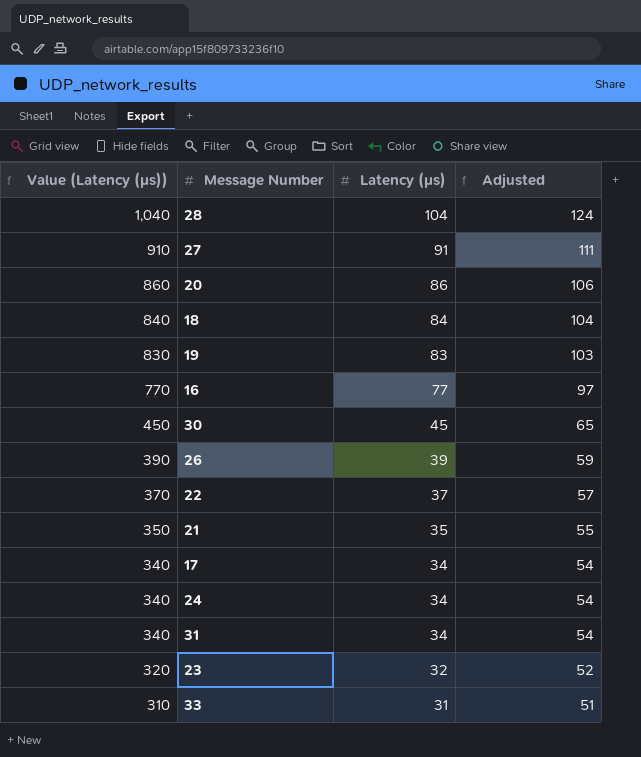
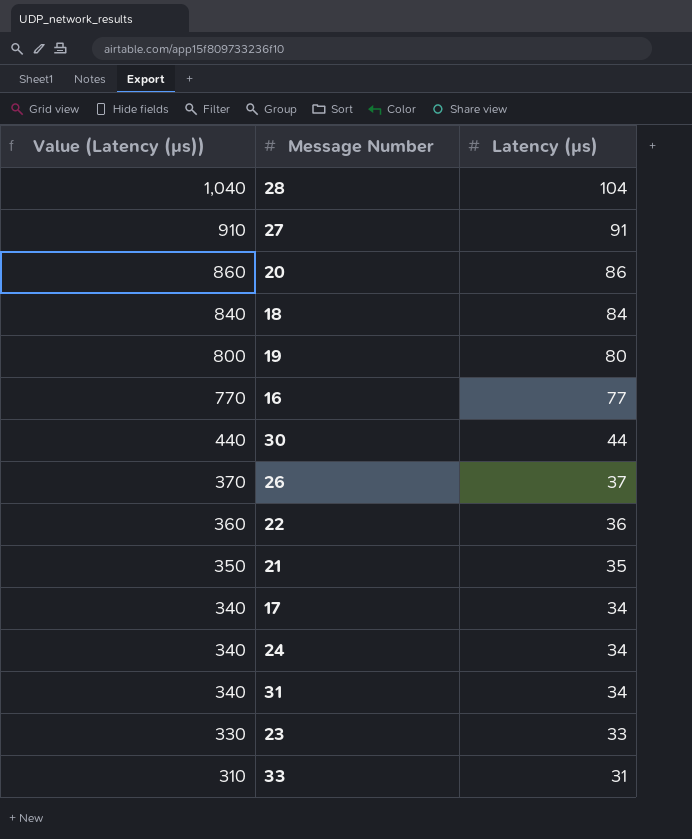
column Adjusted | formula: [Latency (µs)] + 20 -> none
19 | Value (Latency (µs)): 830 -> 800
19 | Latency (µs): 83 -> 80
30 | Value (Latency (µs)): 450 -> 440
30 | Latency (µs): 45 -> 44
26 | Value (Latency (µs)): 390 -> 370
26 | Latency (µs): 39 -> 37
22 | Value (Latency (µs)): 370 -> 360
22 | Latency (µs): 37 -> 36
23 | Value (Latency (µs)): 320 -> 330
23 | Latency (µs): 32 -> 33

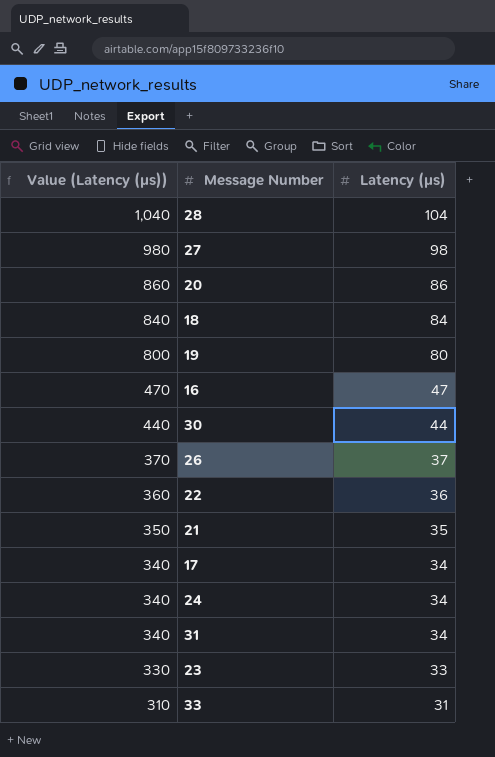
27 | Value (Latency (µs)): 910 -> 980
27 | Latency (µs): 91 -> 98
16 | Value (Latency (µs)): 770 -> 470
16 | Latency (µs): 77 -> 47

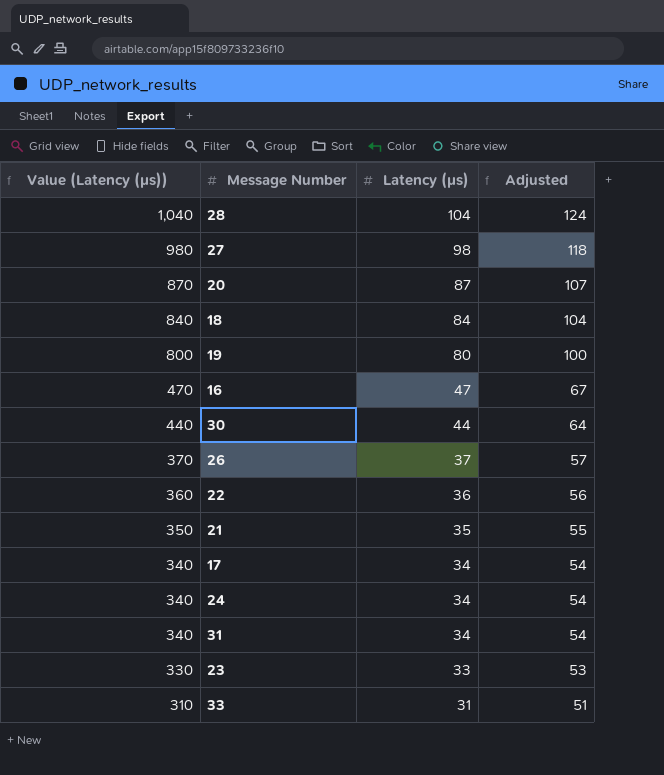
column Adjusted | formula: none -> [Latency (µs)] + 20
20 | Value (Latency (µs)): 860 -> 870
20 | Latency (µs): 86 -> 87

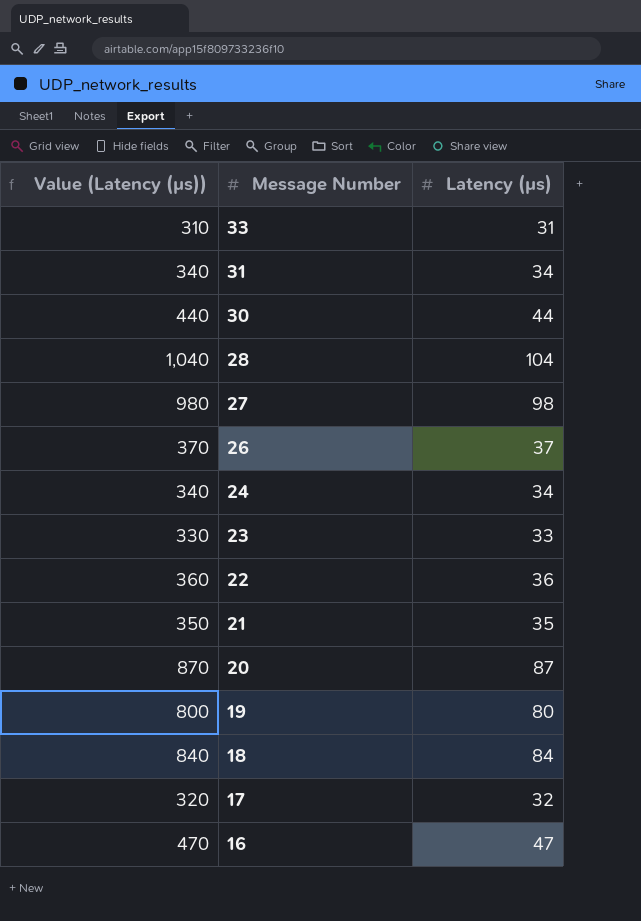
row order: Value (Latency (µs)) descending -> Message Number descending
column Adjusted | formula: [Latency (µs)] + 20 -> none
17 | Value (Latency (µs)): 340 -> 320
17 | Latency (µs): 34 -> 32

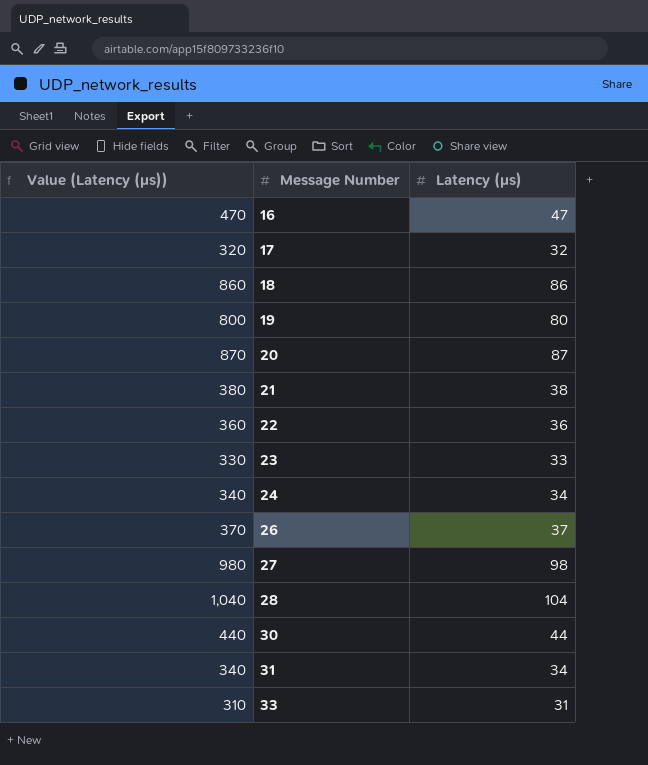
row order: Message Number descending -> Message Number ascending
18 | Value (Latency (µs)): 840 -> 860
18 | Latency (µs): 84 -> 86
21 | Value (Latency (µs)): 350 -> 380
21 | Latency (µs): 35 -> 38

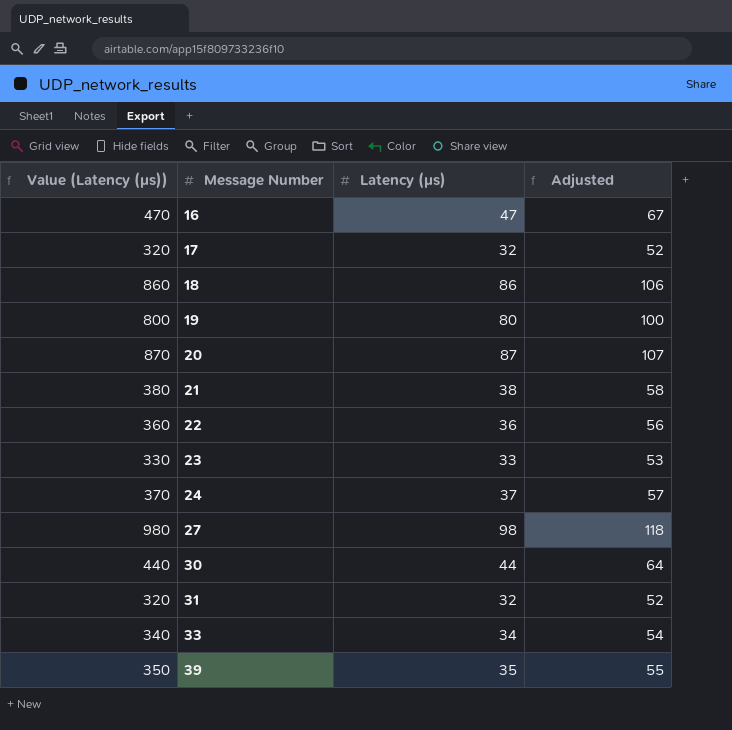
column Adjusted | formula: none -> [Latency (µs)] + 20
row 26: 370 | 37 -> none
row 28: 1,040 | 104 -> none
24 | Value (Latency (µs)): 340 -> 370
24 | Latency (µs): 34 -> 37
31 | Value (Latency (µs)): 340 -> 320
31 | Latency (µs): 34 -> 32
33 | Value (Latency (µs)): 310 -> 340
33 | Latency (µs): 31 -> 34
row 39: none -> 350 | 35 | 55

